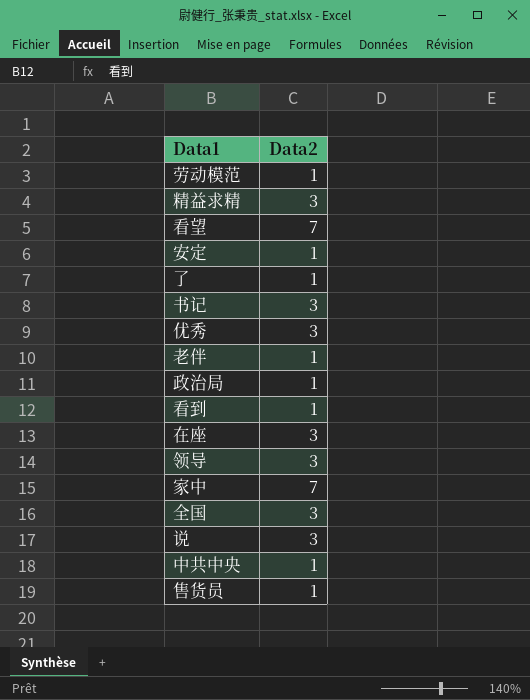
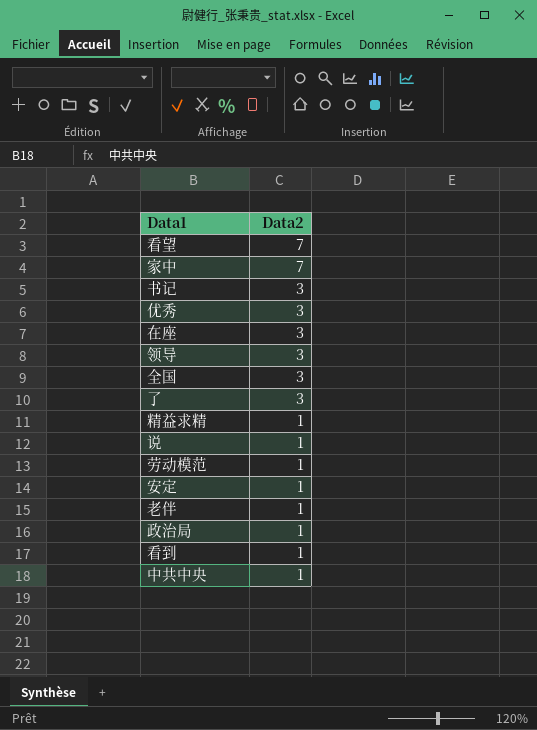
row order: none -> Data2 descending
row 售货员: 1 -> none
了 | Data2: 1 -> 3
精益求精 | Data2: 3 -> 1
说 | Data2: 3 -> 1

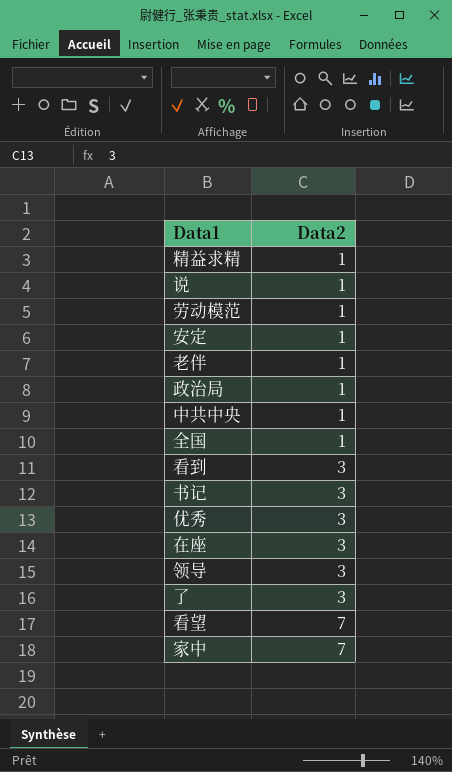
row order: Data2 descending -> Data2 ascending
全国 | Data2: 3 -> 1
看到 | Data2: 1 -> 3

